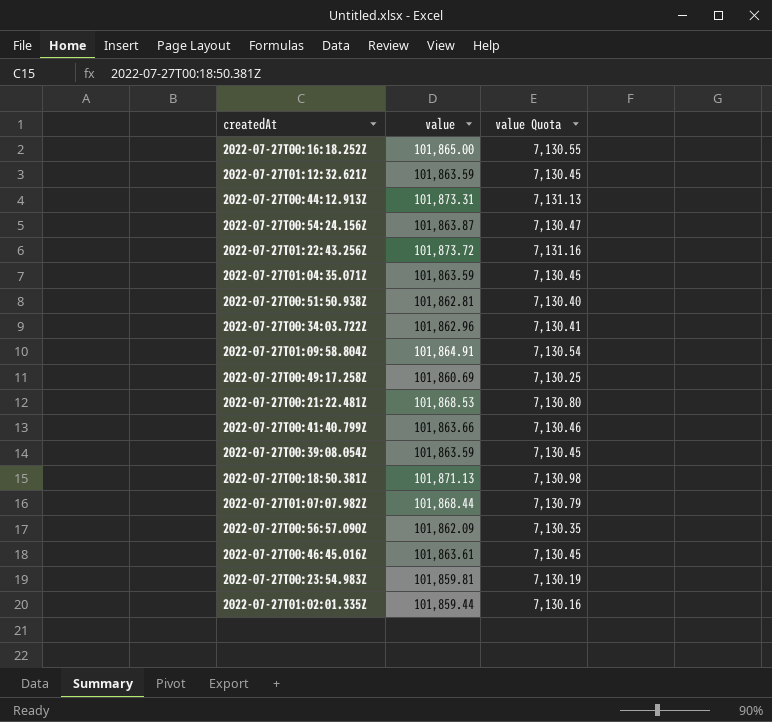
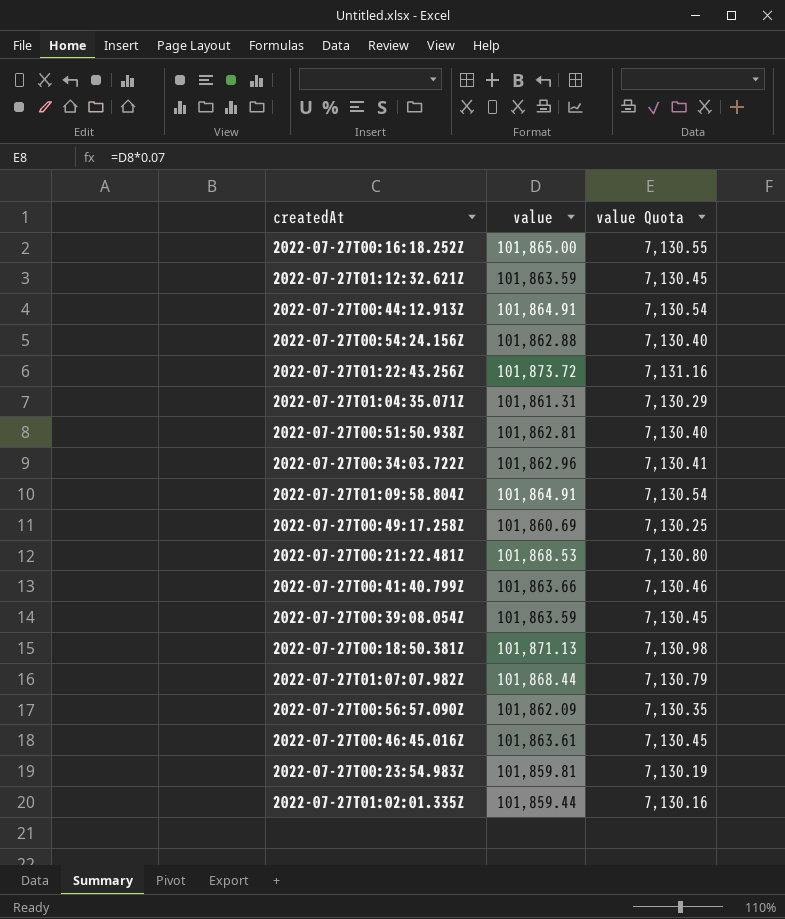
2022-07-27T00:44:12.913Z | value: 101,873.31 -> 101,864.91
2022-07-27T00:44:12.913Z | value Quota: 7,131.13 -> 7,130.54
2022-07-27T00:54:24.156Z | value: 101,863.87 -> 101,862.88
2022-07-27T00:54:24.156Z | value Quota: 7,130.47 -> 7,130.40
2022-07-27T01:04:35.071Z | value: 101,863.59 -> 101,861.31
2022-07-27T01:04:35.071Z | value Quota: 7,130.45 -> 7,130.29

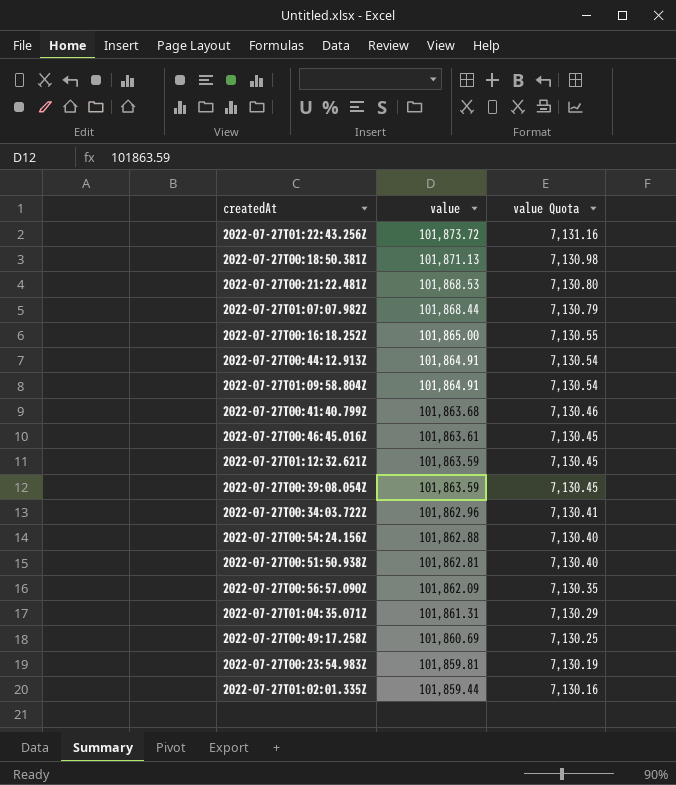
row order: none -> value descending
2022-07-27T00:41:40.799Z | value: 101,863.66 -> 101,863.68

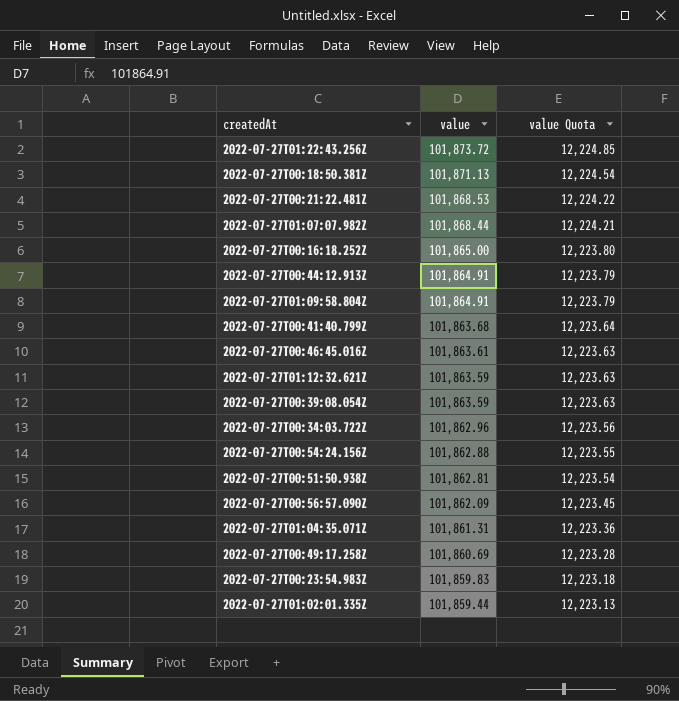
column value Quota | formula: [value] * 0.07 -> [value] * 0.12
2022-07-27T00:23:54.983Z | value: 101,859.81 -> 101,859.83

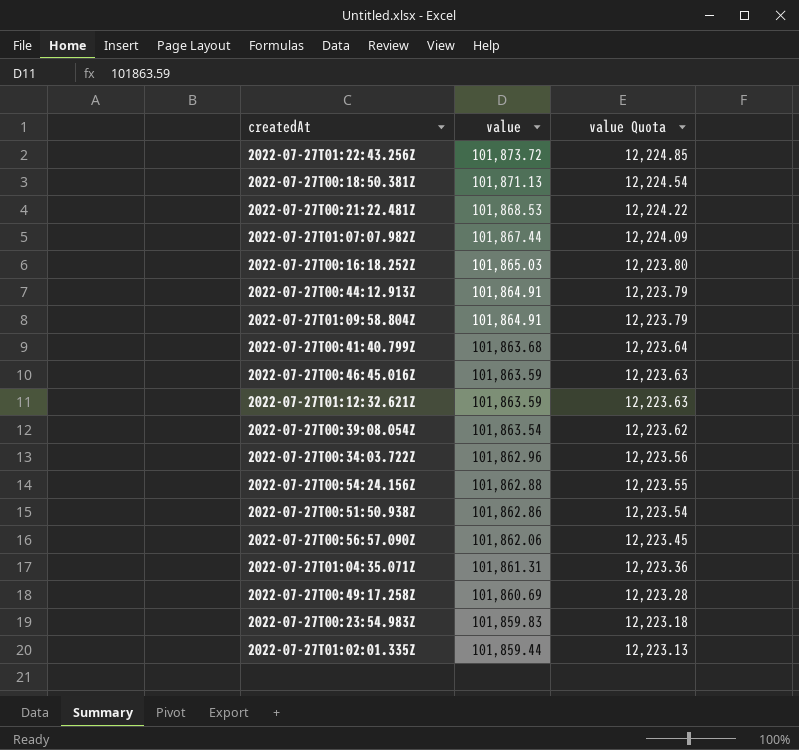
2022-07-27T01:07:07.982Z | value: 101,868.44 -> 101,867.44
2022-07-27T01:07:07.982Z | value Quota: 12,224.21 -> 12,224.09
2022-07-27T00:16:18.252Z | value: 101,865.00 -> 101,865.03
2022-07-27T00:46:45.016Z | value: 101,863.61 -> 101,863.59
2022-07-27T00:39:08.054Z | value: 101,863.59 -> 101,863.54
2022-07-27T00:39:08.054Z | value Quota: 12,223.63 -> 12,223.62
2022-07-27T00:51:50.938Z | value: 101,862.81 -> 101,862.86
2022-07-27T00:56:57.090Z | value: 101,862.09 -> 101,862.06

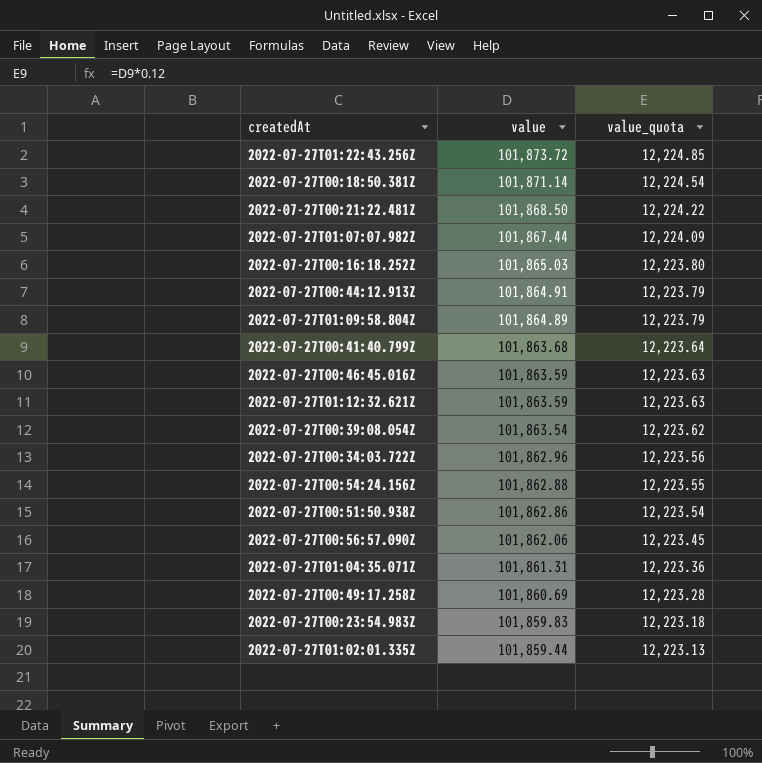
column name: value Quota -> value_quota
2022-07-27T00:18:50.381Z | value: 101,871.13 -> 101,871.14
2022-07-27T00:21:22.481Z | value: 101,868.53 -> 101,868.50
2022-07-27T01:09:58.804Z | value: 101,864.91 -> 101,864.89

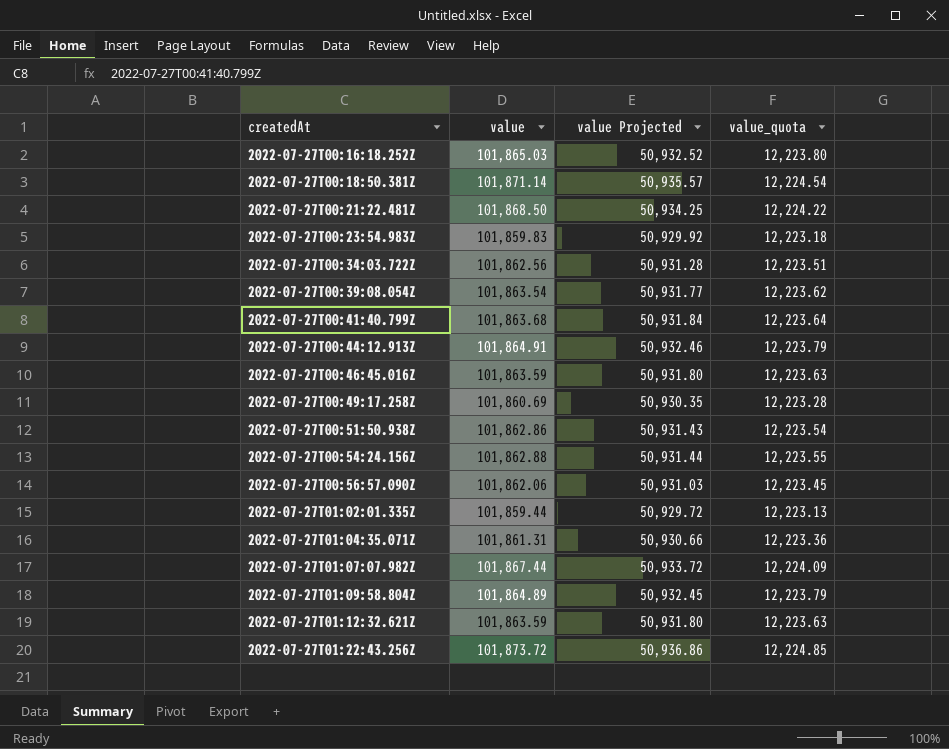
row order: value descending -> createdAt ascending
column value Projected | formula: none -> [value] * 0.5
2022-07-27T00:34:03.722Z | value: 101,862.96 -> 101,862.56
2022-07-27T00:34:03.722Z | value_quota: 12,223.56 -> 12,223.51

